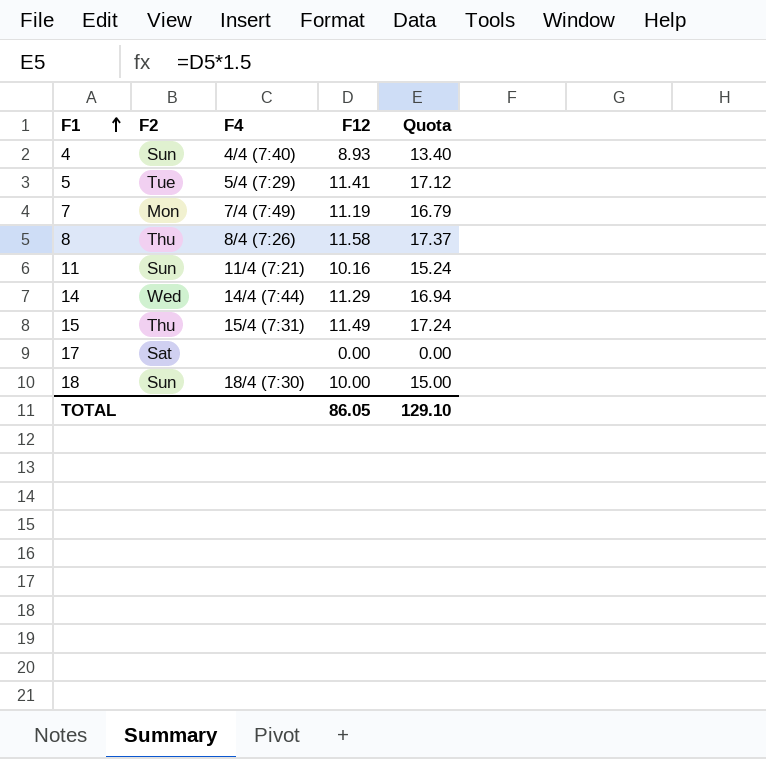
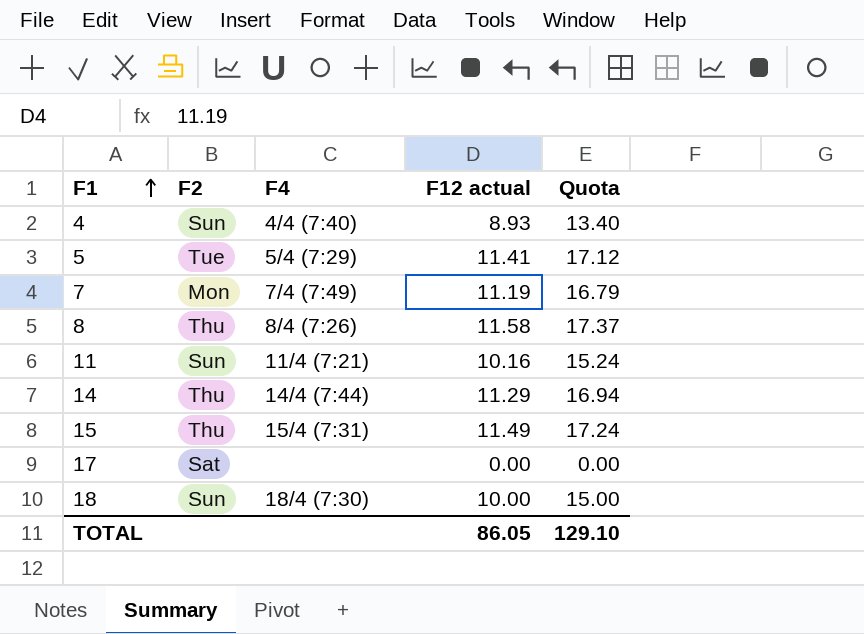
column name: F12 -> F12 actual
14 | F2: Wed -> Thu

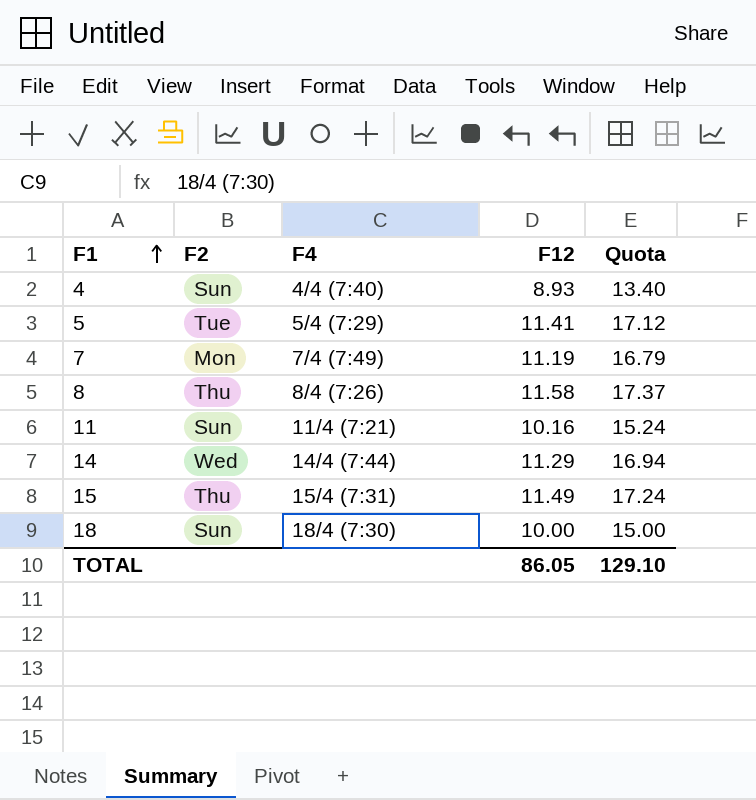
column name: F12 actual -> F12
row 17: Sat | none | 0.00 | 0.00 -> none
14 | F2: Thu -> Wed

